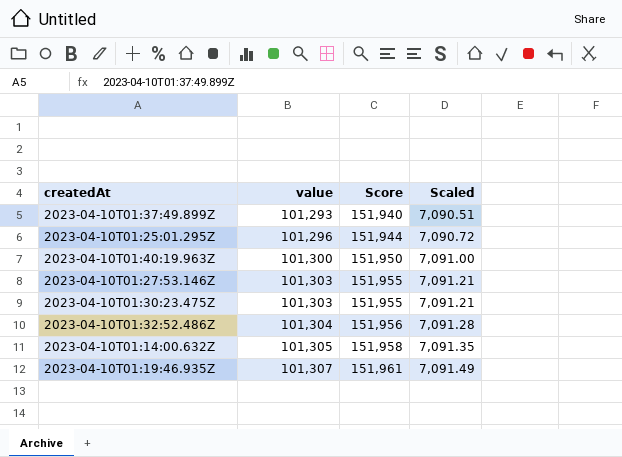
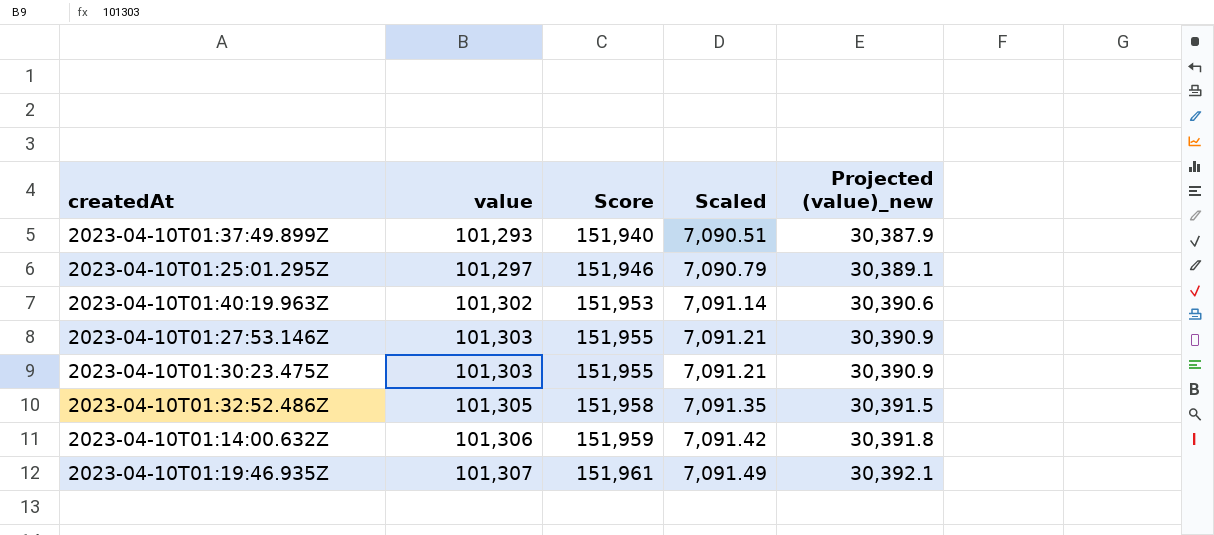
column Projected (value)_new | formula: none -> [value] * 0.3
2023-04-10T01:25:01.295Z | value: 101,296 -> 101,297
2023-04-10T01:25:01.295Z | Score: 151,944 -> 151,946
2023-04-10T01:25:01.295Z | Scaled: 7,090.72 -> 7,090.79
2023-04-10T01:40:19.963Z | value: 101,300 -> 101,302
2023-04-10T01:40:19.963Z | Score: 151,950 -> 151,953
2023-04-10T01:40:19.963Z | Scaled: 7,091.00 -> 7,091.14
2023-04-10T01:32:52.486Z | value: 101,304 -> 101,305
2023-04-10T01:32:52.486Z | Score: 151,956 -> 151,958
2023-04-10T01:32:52.486Z | Scaled: 7,091.28 -> 7,091.35
2023-04-10T01:14:00.632Z | value: 101,305 -> 101,306
2023-04-10T01:14:00.632Z | Score: 151,958 -> 151,959
2023-04-10T01:14:00.632Z | Scaled: 7,091.35 -> 7,091.42

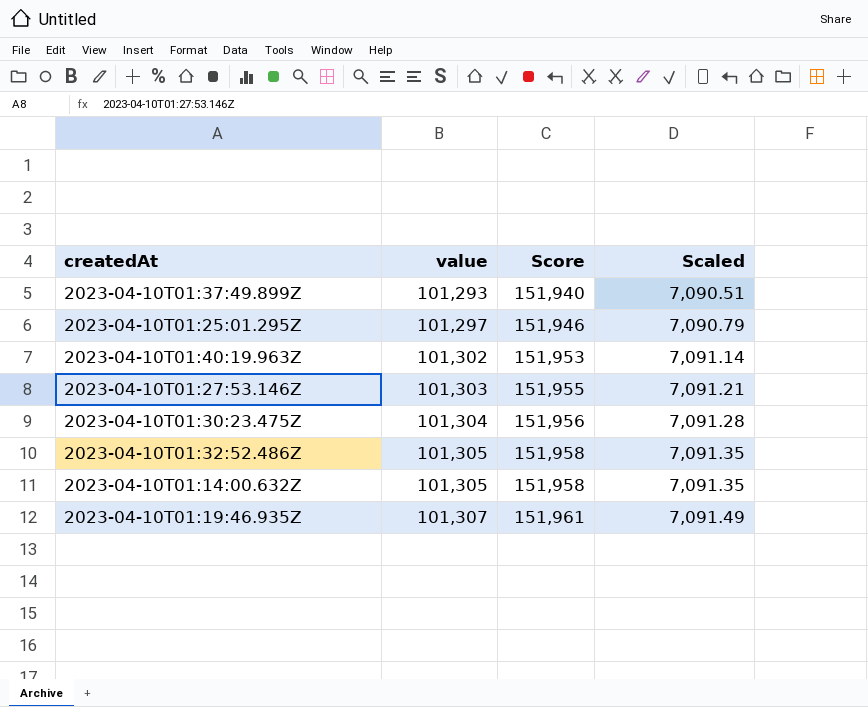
column Projected (value)_new | formula: [value] * 0.3 -> none
2023-04-10T01:30:23.475Z | value: 101,303 -> 101,304
2023-04-10T01:30:23.475Z | Score: 151,955 -> 151,956
2023-04-10T01:30:23.475Z | Scaled: 7,091.21 -> 7,091.28
2023-04-10T01:14:00.632Z | value: 101,306 -> 101,305
2023-04-10T01:14:00.632Z | Score: 151,959 -> 151,958
2023-04-10T01:14:00.632Z | Scaled: 7,091.42 -> 7,091.35

